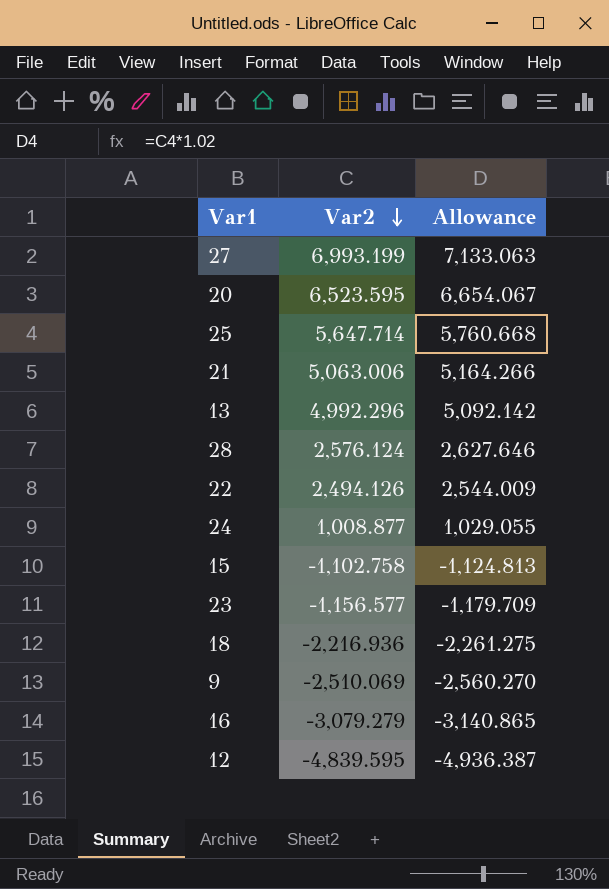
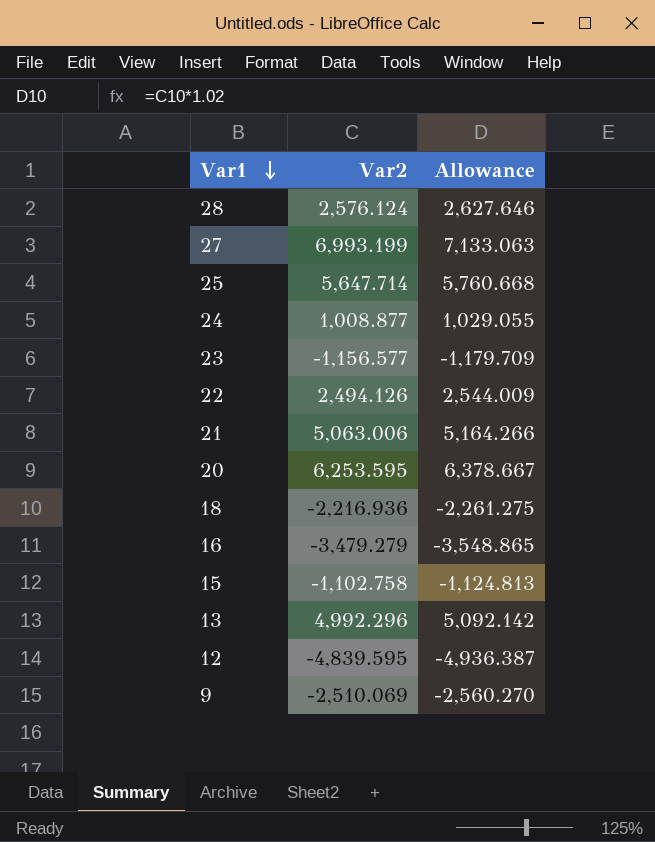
row order: Var2 descending -> Var1 descending
20 | Var2: 6,523.595 -> 6,253.595
20 | Allowance: 6,654.067 -> 6,378.667
16 | Var2: -3,079.279 -> -3,479.279
16 | Allowance: -3,140.865 -> -3,548.865

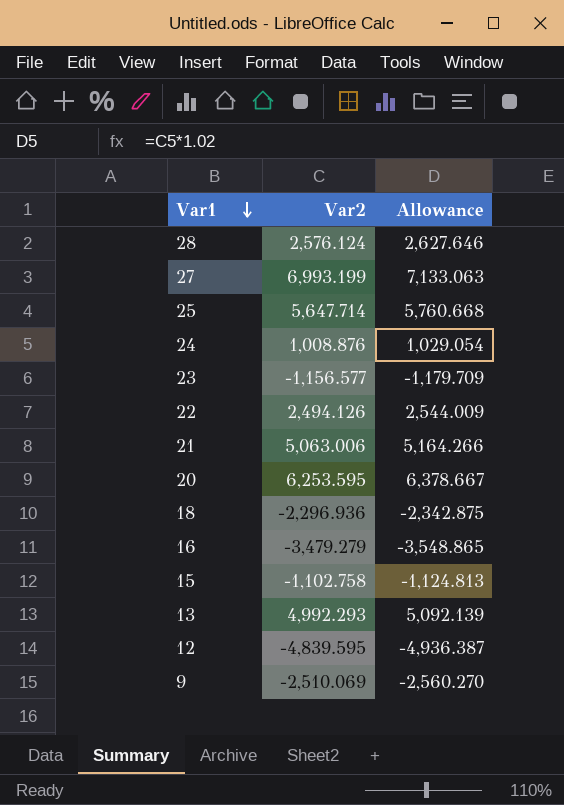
24 | Var2: 1,008.877 -> 1,008.876
24 | Allowance: 1,029.055 -> 1,029.054
18 | Var2: -2,216.936 -> -2,296.936
18 | Allowance: -2,261.275 -> -2,342.875
13 | Var2: 4,992.296 -> 4,992.293
13 | Allowance: 5,092.142 -> 5,092.139

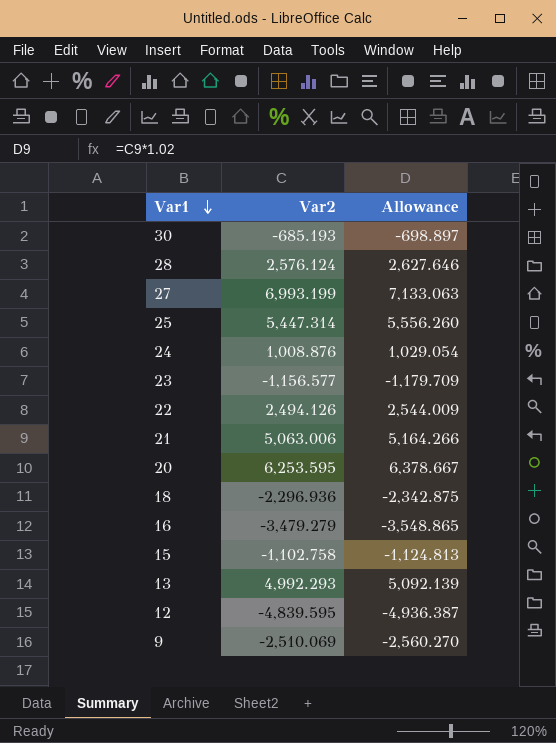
row 30: none -> -685.193 | -698.897
25 | Var2: 5,647.714 -> 5,447.314
25 | Allowance: 5,760.668 -> 5,556.260

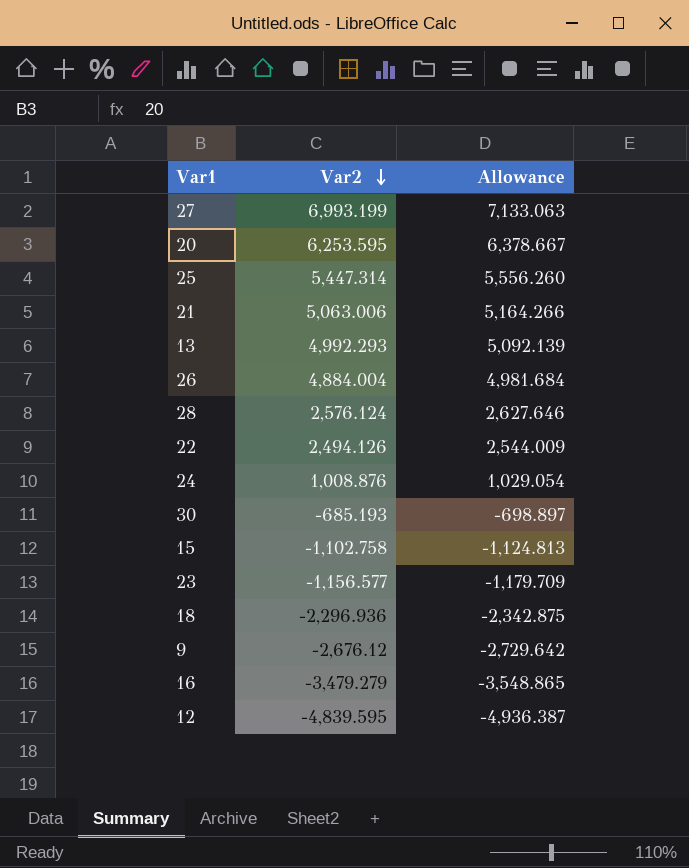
row order: Var1 descending -> Var2 descending
row 26: none -> 4,884.004 | 4,981.684
9 | Var2: -2,510.069 -> -2,676.12
9 | Allowance: -2,560.270 -> -2,729.642

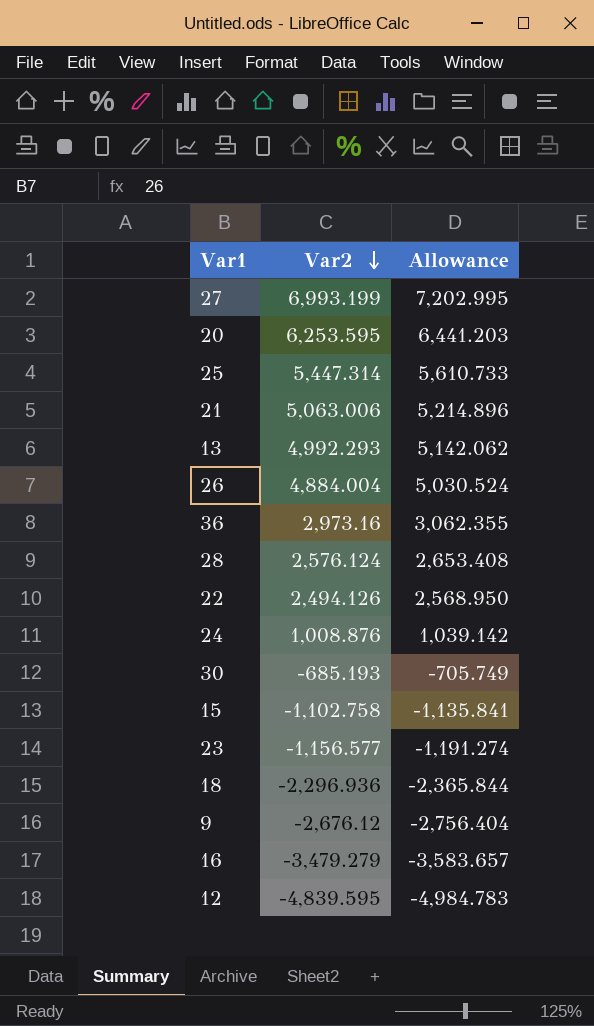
column Allowance | formula: [Var2] * 1.02 -> [Var2] * 1.03
row 36: none -> 2,973.16 | 3,062.355

